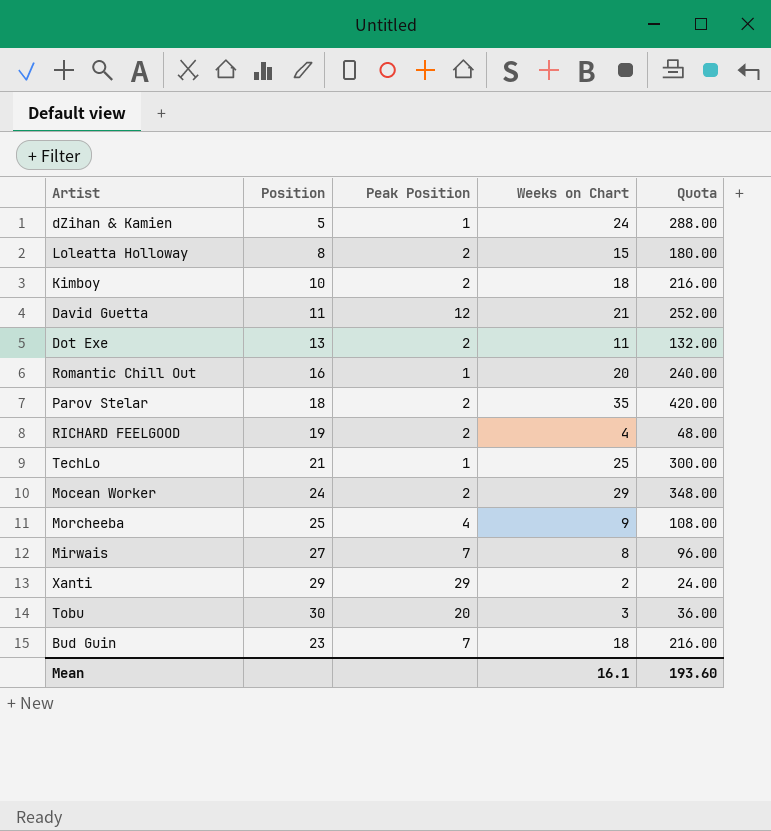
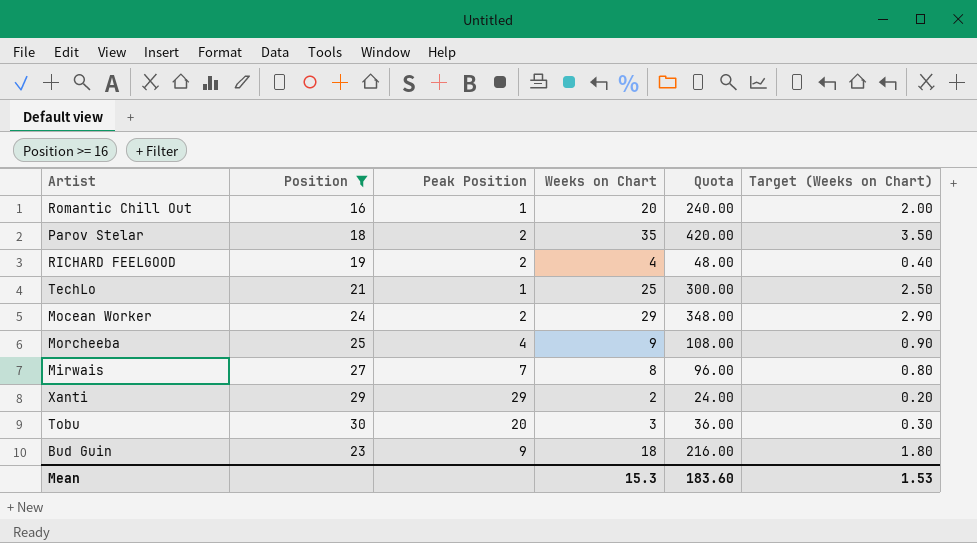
filter: none -> Position >= 16
column Target (Weeks on Chart) | formula: none -> [Weeks on Chart] * 0.1
Bud Guin | Peak Position: 7 -> 9
Mean | Weeks on Chart: 16.1 -> 15.3
Mean | Quota: 193.60 -> 183.60

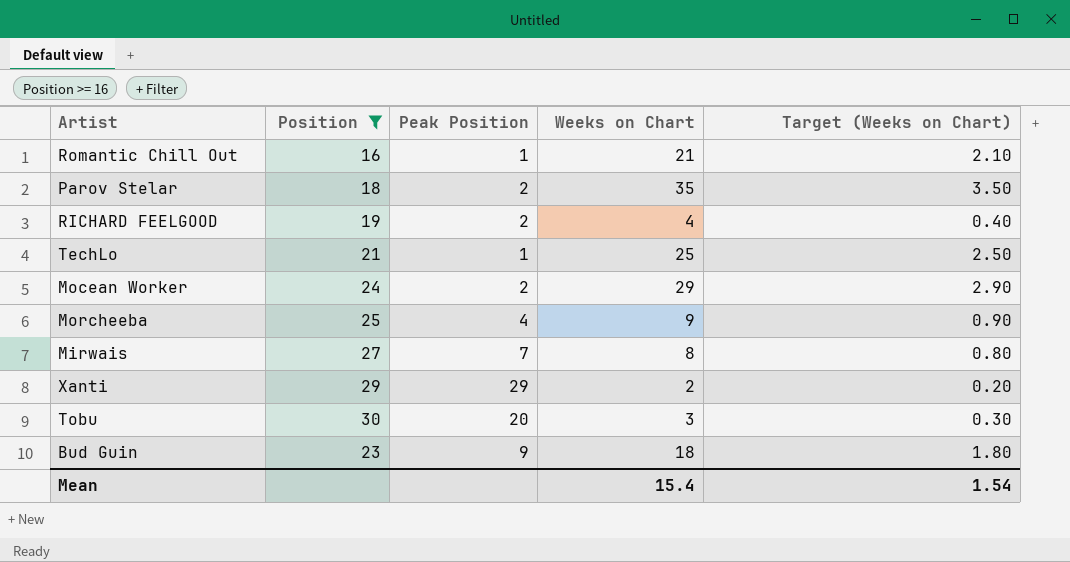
column Quota | formula: [Weeks on Chart] * 12 -> none
Romantic Chill Out | Weeks on Chart: 20 -> 21
Romantic Chill Out | Target (Weeks on Chart): 2.00 -> 2.10
Mean | Weeks on Chart: 15.3 -> 15.4
Mean | Target (Weeks on Chart): 1.53 -> 1.54

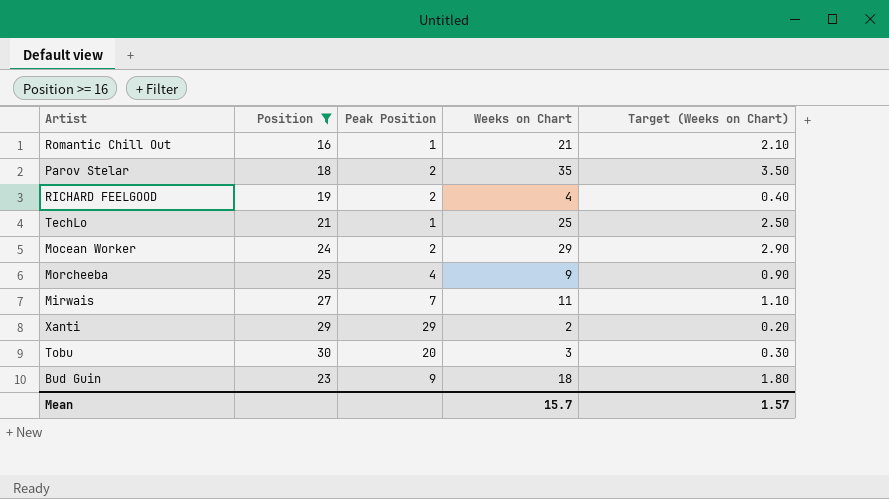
Mirwais | Weeks on Chart: 8 -> 11
Mirwais | Target (Weeks on Chart): 0.80 -> 1.10
Mean | Weeks on Chart: 15.4 -> 15.7
Mean | Target (Weeks on Chart): 1.54 -> 1.57

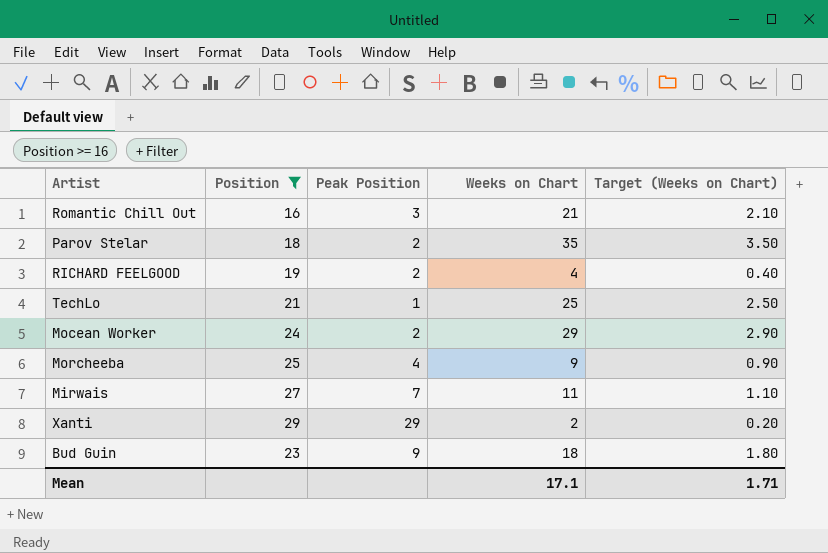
row Tobu: 30 | 20 | 3 | 0.30 -> none
Romantic Chill Out | Peak Position: 1 -> 3
Mean | Weeks on Chart: 15.7 -> 17.1
Mean | Target (Weeks on Chart): 1.57 -> 1.71

